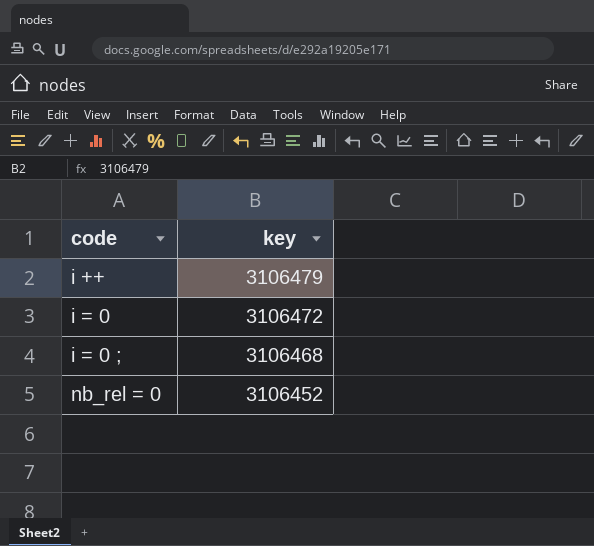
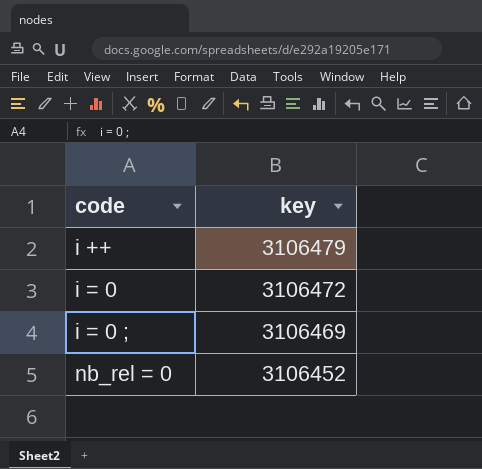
i = 0 ; | key: 3106468 -> 3106469

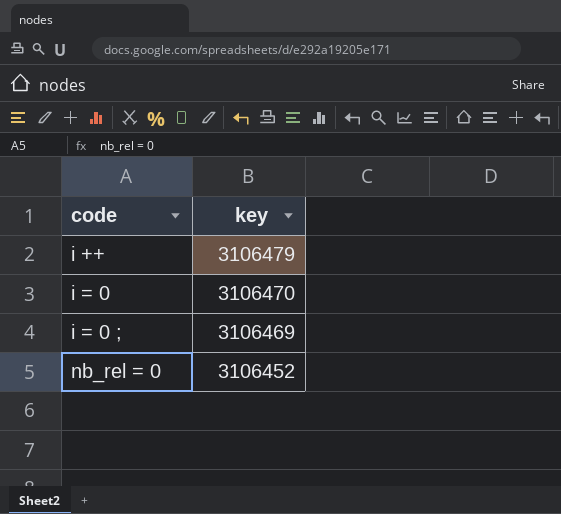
i = 0 | key: 3106472 -> 3106470

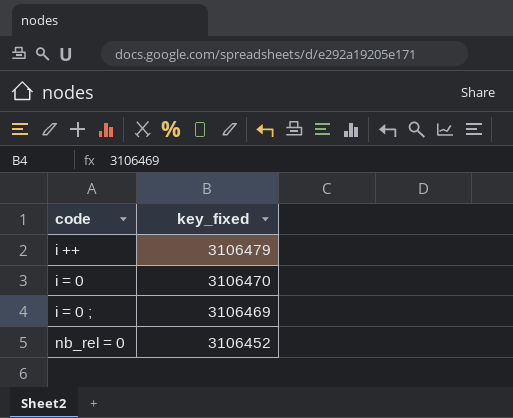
column name: key -> key_fixed

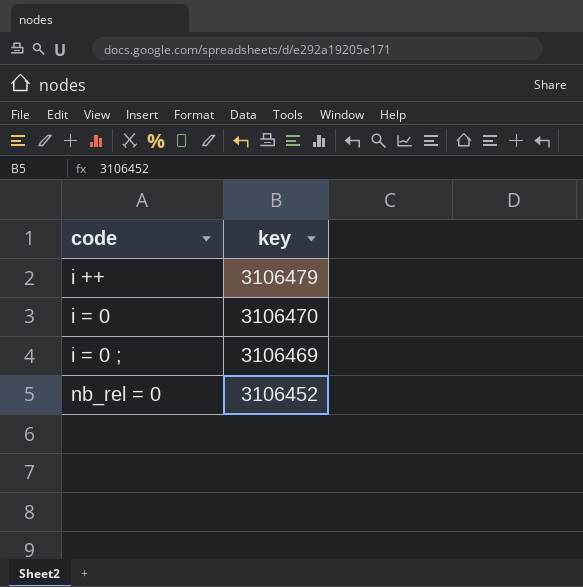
column name: key_fixed -> key

